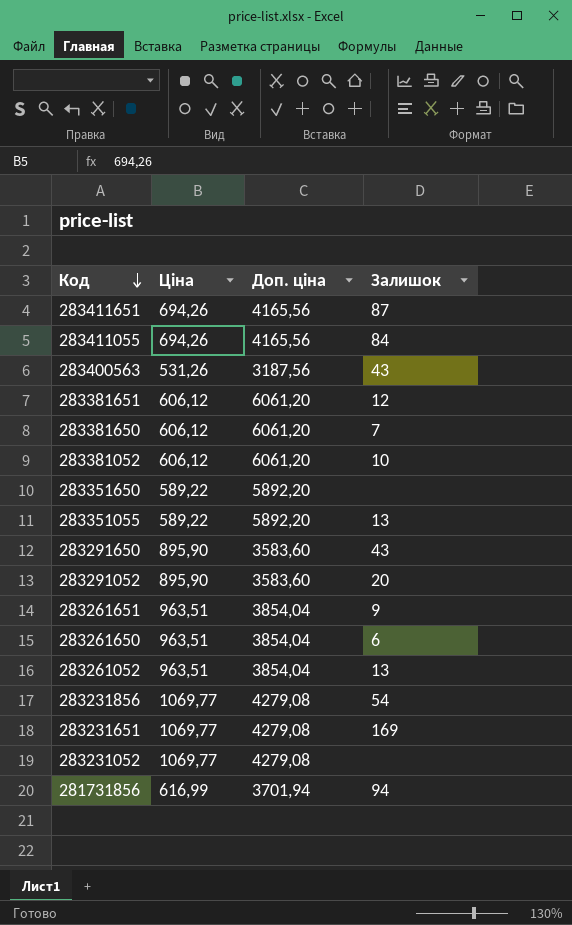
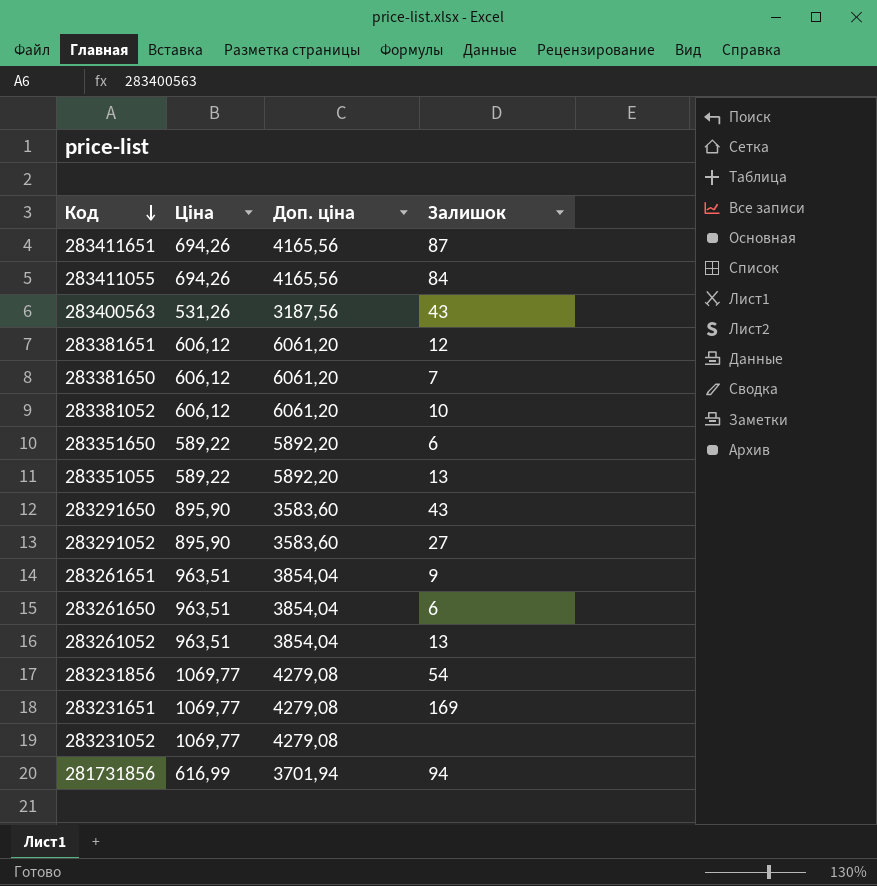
283351650 | Залишок: none -> 6
283291052 | Залишок: 20 -> 27

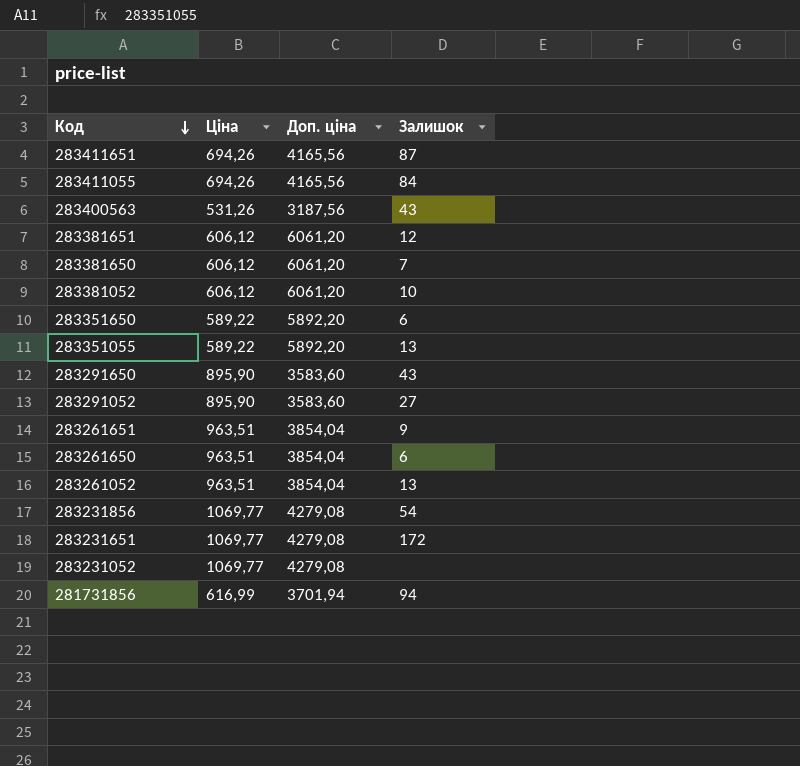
283231651 | Залишок: 169 -> 172

